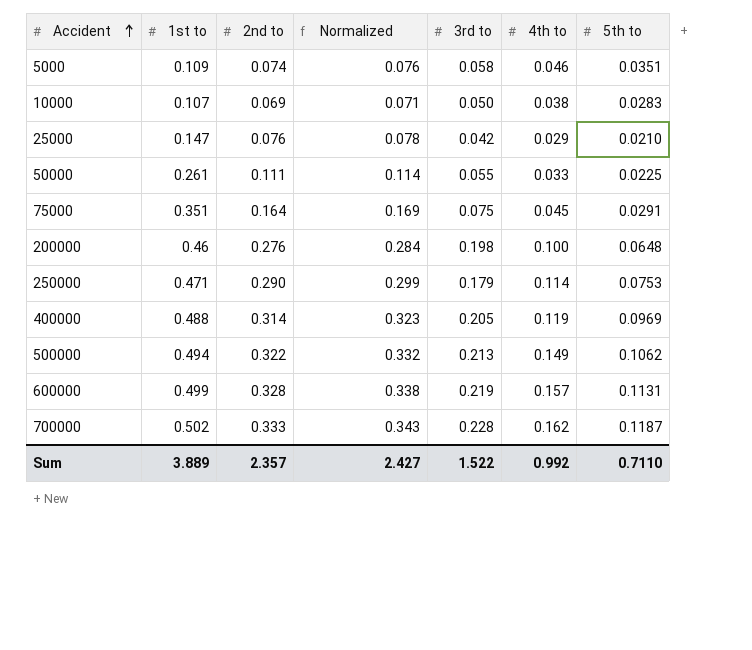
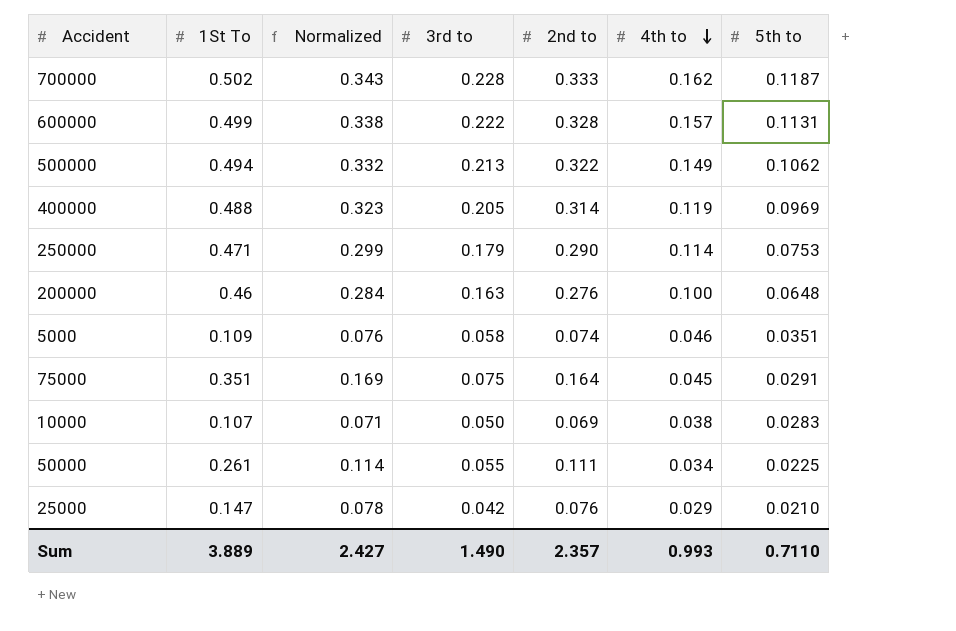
row order: Accident ascending -> 4th to descending
column name: 1st to -> 1St To
column 2nd to | position: 3 -> 5
600000 | 3rd to: 0.219 -> 0.222
200000 | 3rd to: 0.198 -> 0.163
50000 | 4th to: 0.033 -> 0.034
Sum | 3rd to: 1.522 -> 1.490
Sum | 4th to: 0.992 -> 0.993

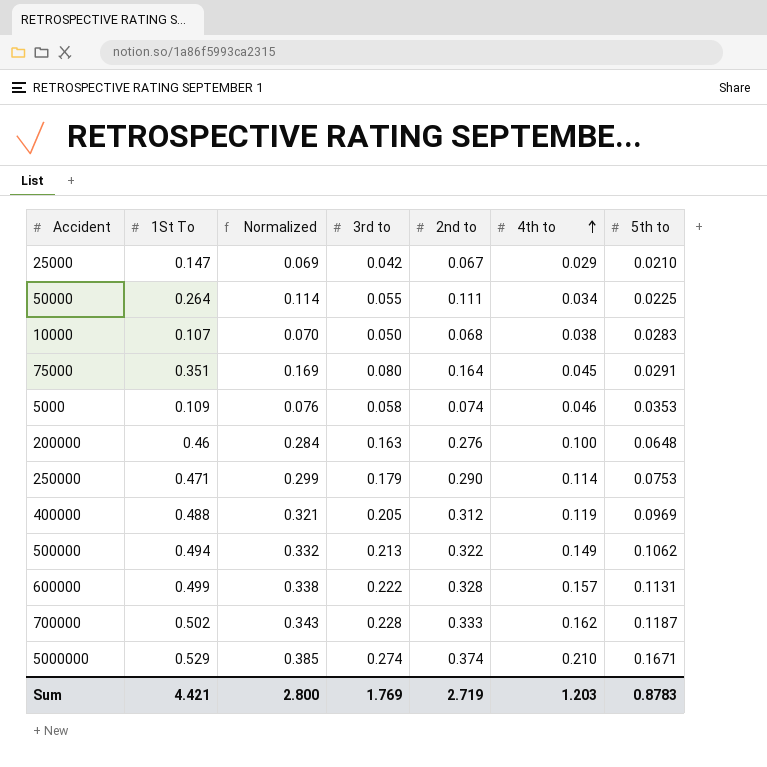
row order: 4th to descending -> 4th to ascending
25000 | Normalized: 0.078 -> 0.069
25000 | 2nd to: 0.076 -> 0.067
50000 | 1St To: 0.261 -> 0.264
10000 | Normalized: 0.071 -> 0.070
10000 | 2nd to: 0.069 -> 0.068
75000 | 3rd to: 0.075 -> 0.080
5000 | 5th to: 0.0351 -> 0.0353
400000 | Normalized: 0.323 -> 0.321
400000 | 2nd to: 0.314 -> 0.312
row 5000000: none -> 0.529 | 0.385 | 0.274 | 0.374 | 0.210 | 0.1671
Sum | 1St To: 3.889 -> 4.421
Sum | Normalized: 2.427 -> 2.800
Sum | 3rd to: 1.490 -> 1.769
Sum | 2nd to: 2.357 -> 2.719
Sum | 4th to: 0.993 -> 1.203
Sum | 5th to: 0.7110 -> 0.8783

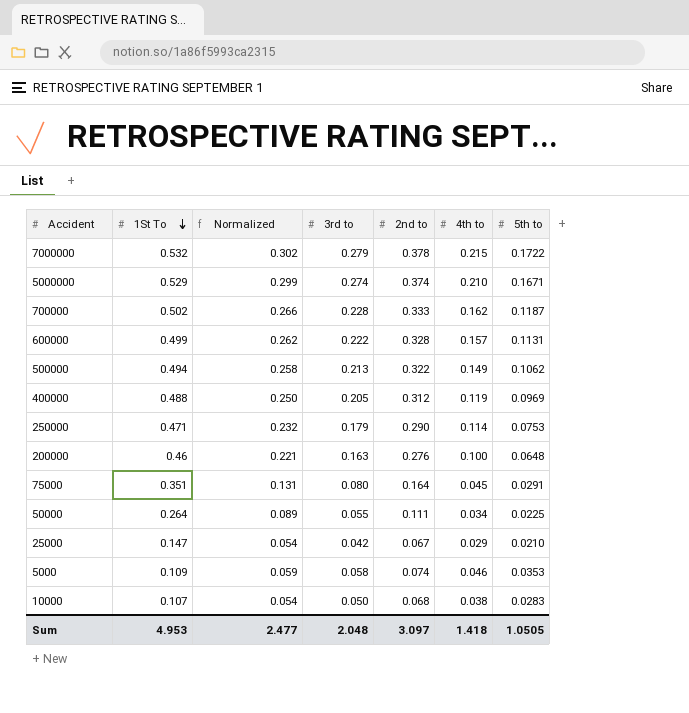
row order: 4th to ascending -> 1St To descending
column Normalized | formula: [2nd to] * 1.03 -> [2nd to] * 0.8
row 7000000: none -> 0.532 | 0.302 | 0.279 | 0.378 | 0.215 | 0.1722
Sum | 1St To: 4.421 -> 4.953
Sum | Normalized: 2.800 -> 2.477
Sum | 3rd to: 1.769 -> 2.048
Sum | 2nd to: 2.719 -> 3.097
Sum | 4th to: 1.203 -> 1.418
Sum | 5th to: 0.8783 -> 1.0505

